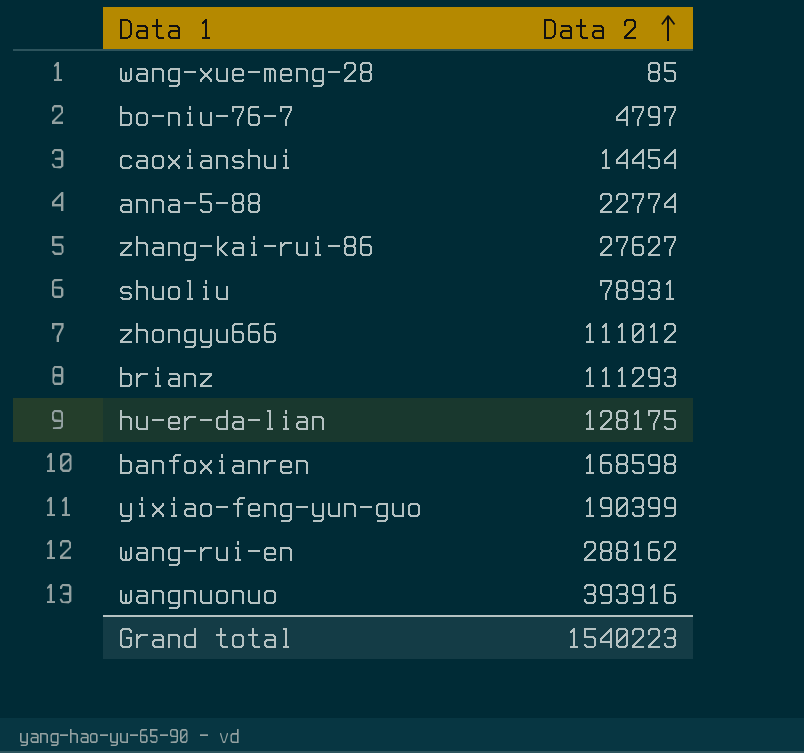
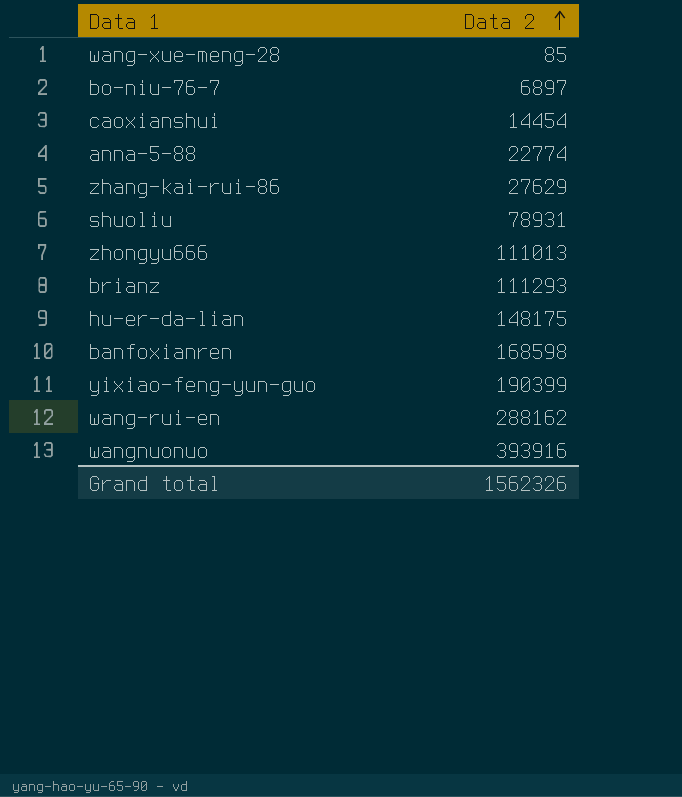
bo-niu-76-7 | Data 2: 4797 -> 6897
zhang-kai-rui-86 | Data 2: 27627 -> 27629
zhongyu666 | Data 2: 111012 -> 111013
hu-er-da-lian | Data 2: 128175 -> 148175
Grand total | Data 2: 1540223 -> 1562326

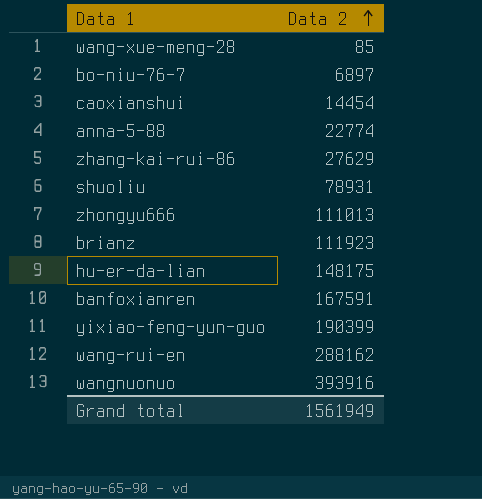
brianz | Data 2: 111293 -> 111923
banfoxianren | Data 2: 168598 -> 167591
Grand total | Data 2: 1562326 -> 1561949

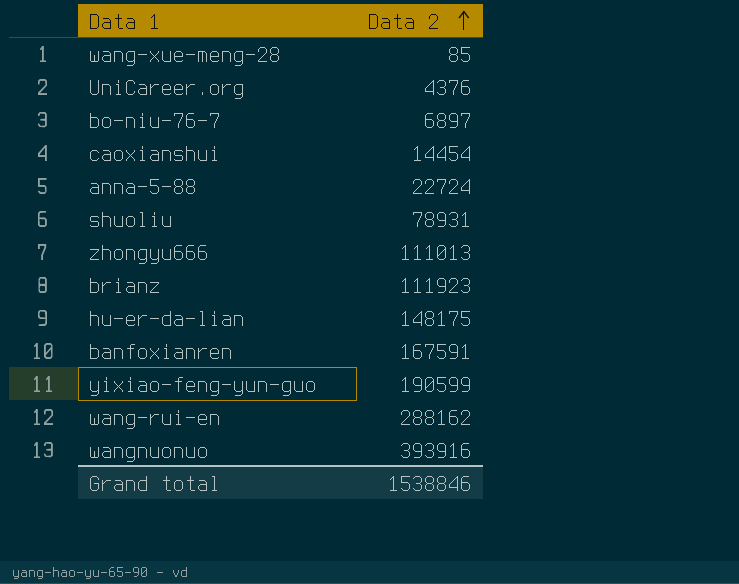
row zhang-kai-rui-86: 27629 -> none
row UniCareer.org: none -> 4376
anna-5-88 | Data 2: 22774 -> 22724
yixiao-feng-yun-guo | Data 2: 190399 -> 190599
Grand total | Data 2: 1561949 -> 1538846

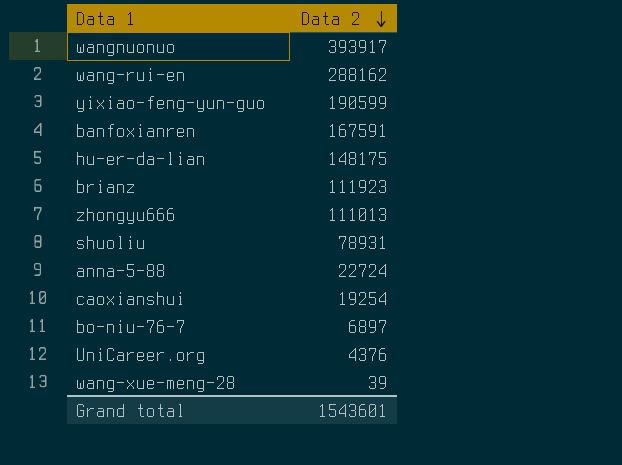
row order: Data 2 ascending -> Data 2 descending
wangnuonuo | Data 2: 393916 -> 393917
caoxianshui | Data 2: 14454 -> 19254
wang-xue-meng-28 | Data 2: 85 -> 39
Grand total | Data 2: 1538846 -> 1543601

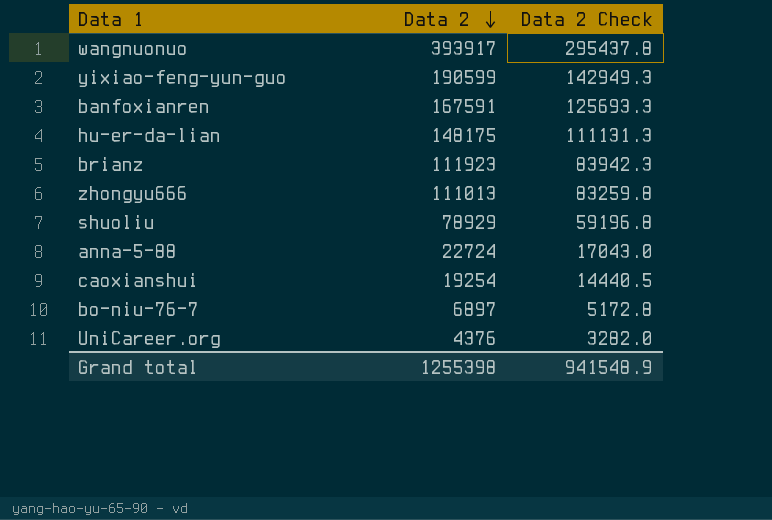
column Data 2 Check | formula: none -> [Data 2] * 0.75
row wang-rui-en: 288162 -> none
row wang-xue-meng-28: 39 -> none
shuoliu | Data 2: 78931 -> 78929
Grand total | Data 2: 1543601 -> 1255398

